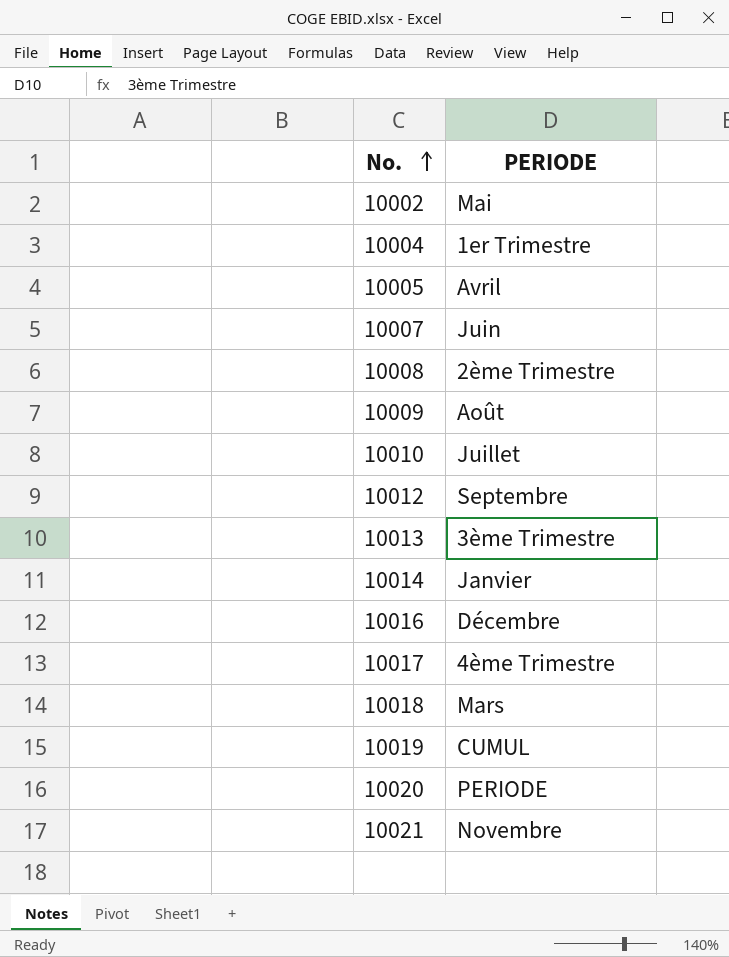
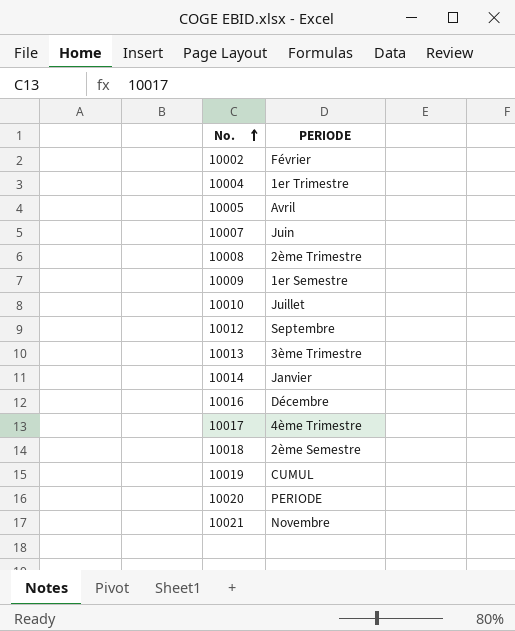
10002 | PERIODE: Mai -> Février
10009 | PERIODE: Août -> 1er Semestre
10018 | PERIODE: Mars -> 2ème Semestre

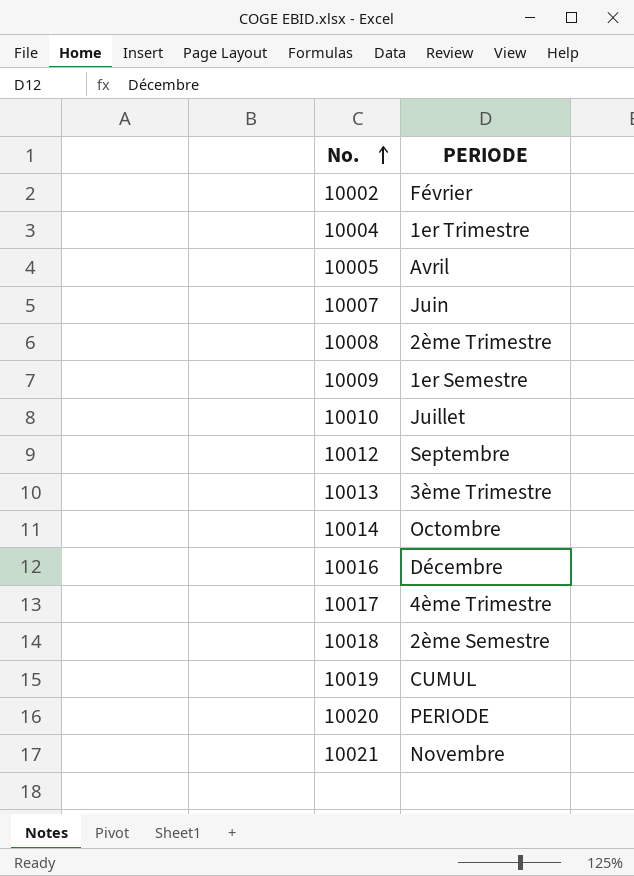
10014 | PERIODE: Janvier -> Octombre

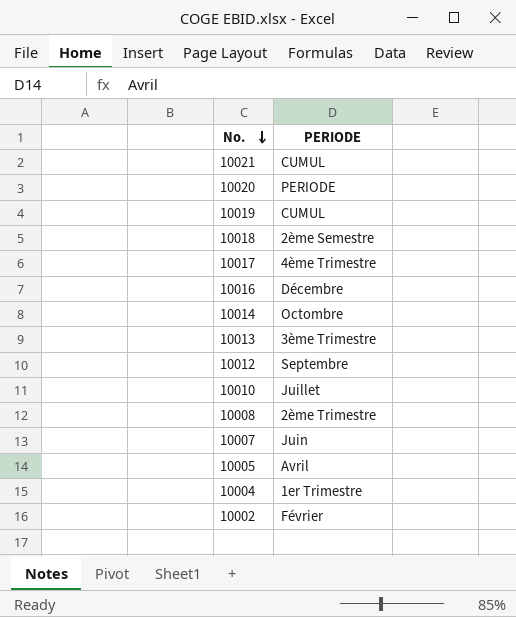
row order: No. ascending -> No. descending
row 10009: 1er Semestre -> none
10021 | PERIODE: Novembre -> CUMUL

